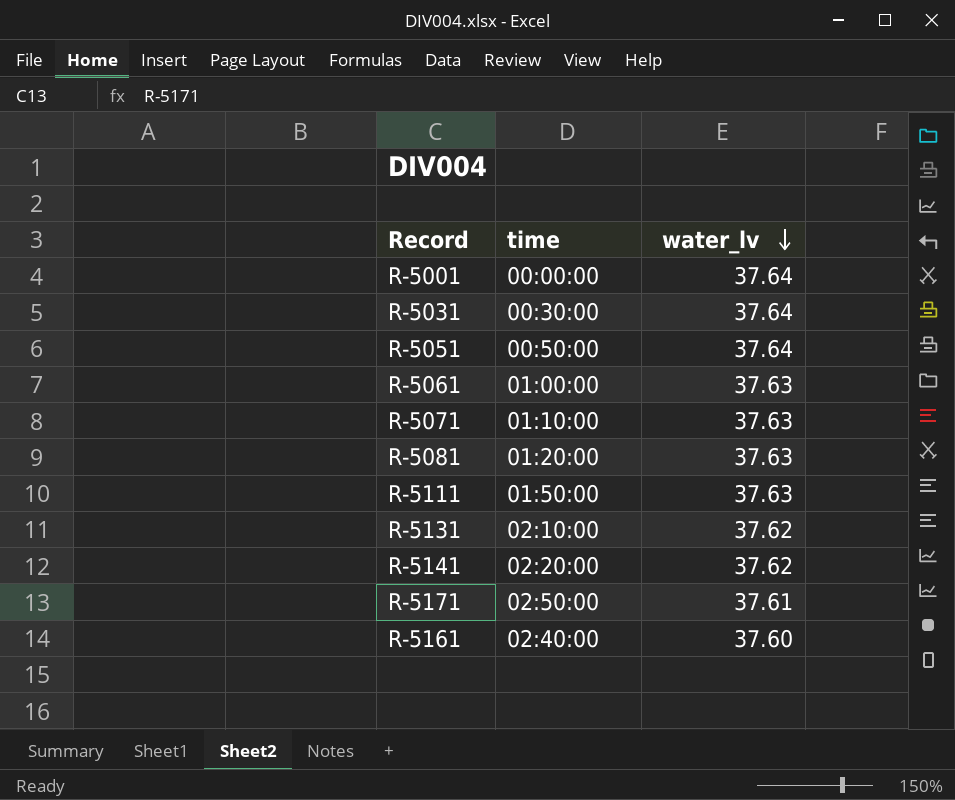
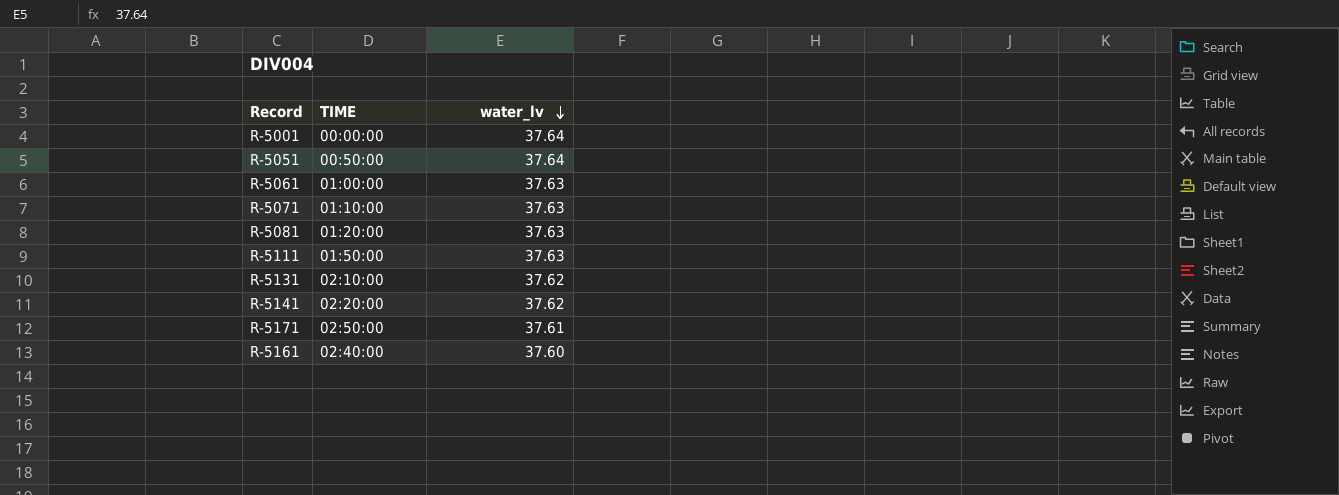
column name: time -> TIME
row R-5031: 00:30:00 | 37.64 -> none

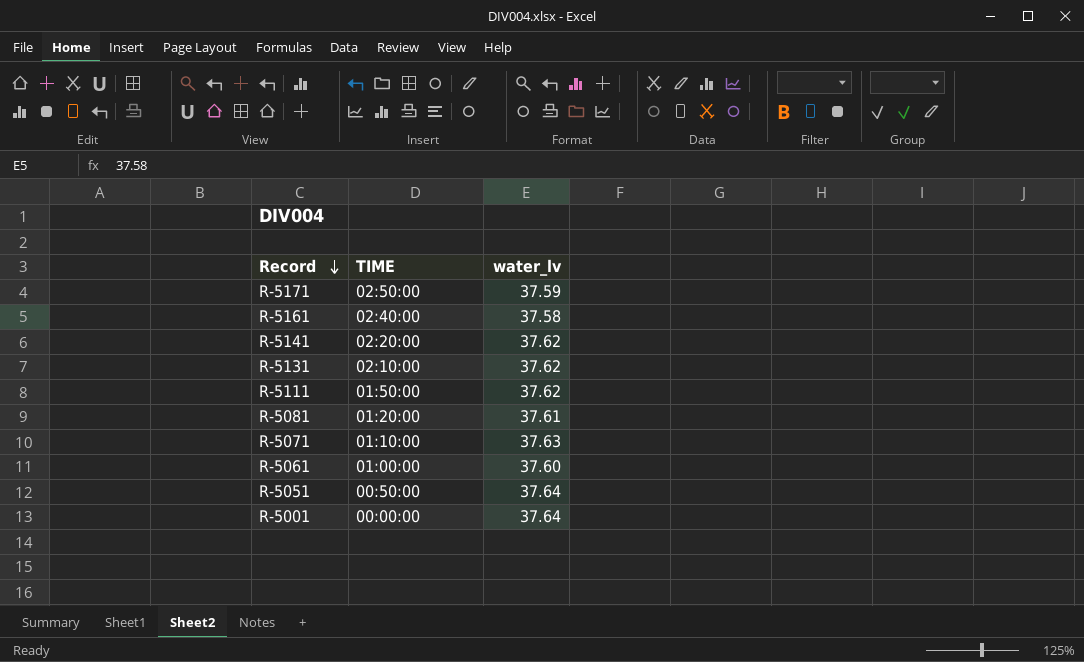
row order: water_lv descending -> Record descending
R-5171 | water_lv: 37.61 -> 37.59
R-5161 | water_lv: 37.60 -> 37.58
R-5111 | water_lv: 37.63 -> 37.62
R-5081 | water_lv: 37.63 -> 37.61
R-5061 | water_lv: 37.63 -> 37.60

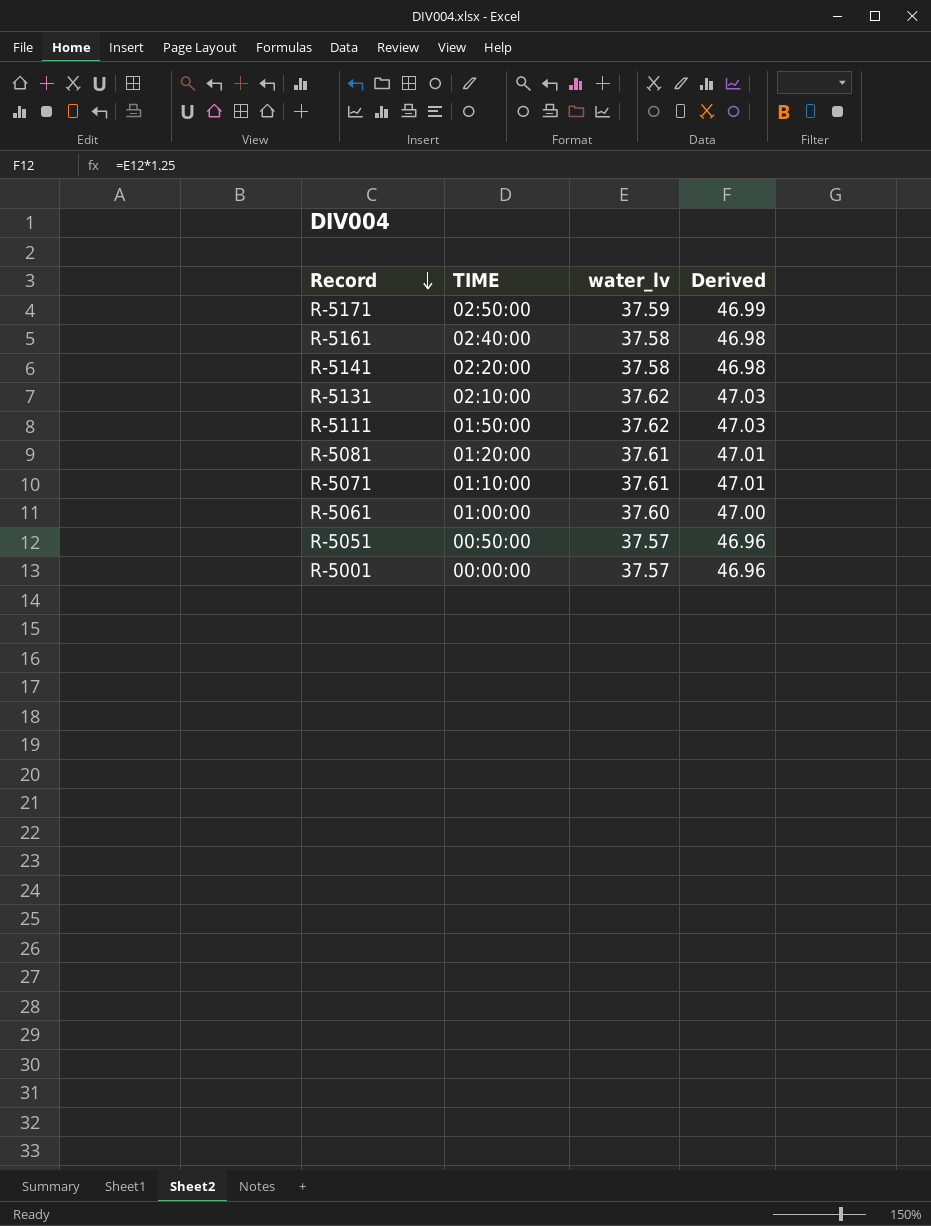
column Derived | formula: none -> [water_lv] * 1.25
R-5141 | water_lv: 37.62 -> 37.58
R-5071 | water_lv: 37.63 -> 37.61
R-5051 | water_lv: 37.64 -> 37.57
R-5001 | water_lv: 37.64 -> 37.57

